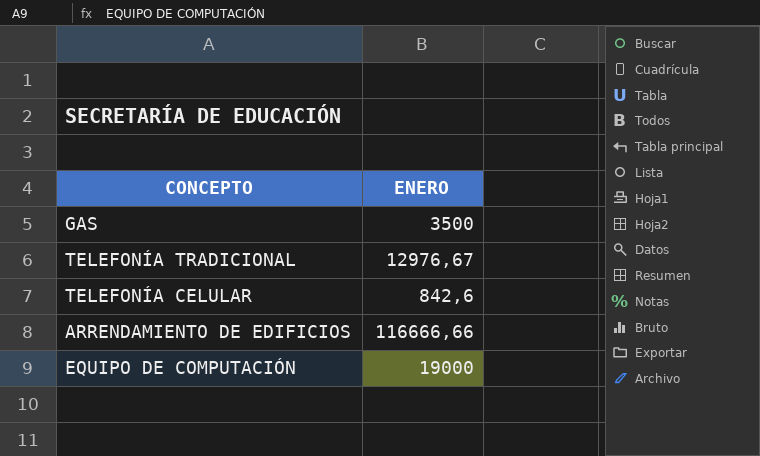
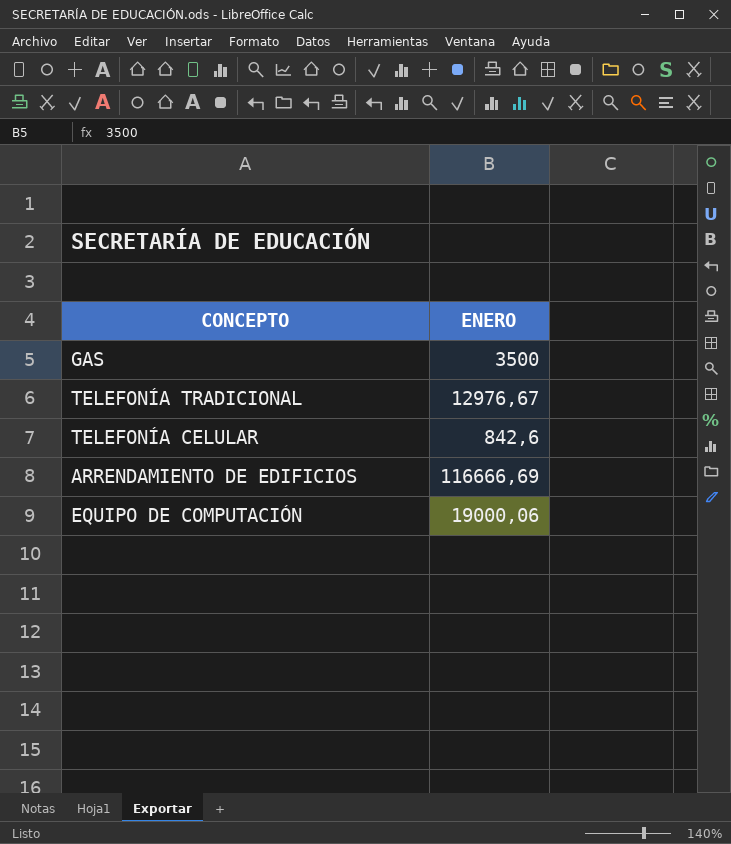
ARRENDAMIENTO DE EDIFICIOS | ENERO: 116666,66 -> 116666,69
EQUIPO DE COMPUTACIÓN | ENERO: 19000 -> 19000,06

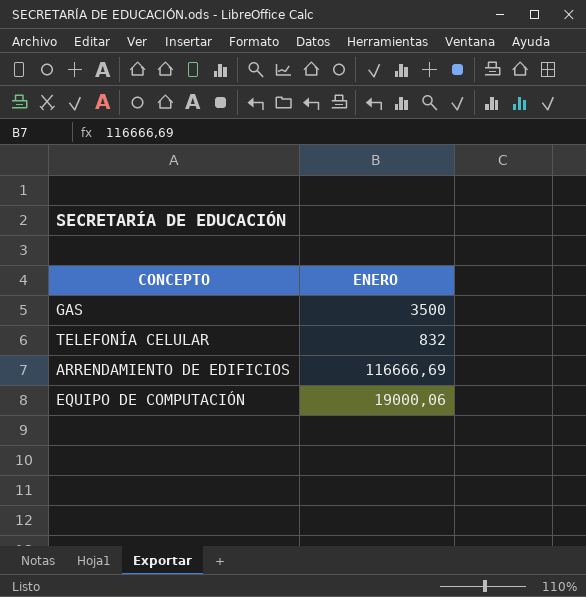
row TELEFONÍA TRADICIONAL: 12976,67 -> none
TELEFONÍA CELULAR | ENERO: 842,6 -> 832

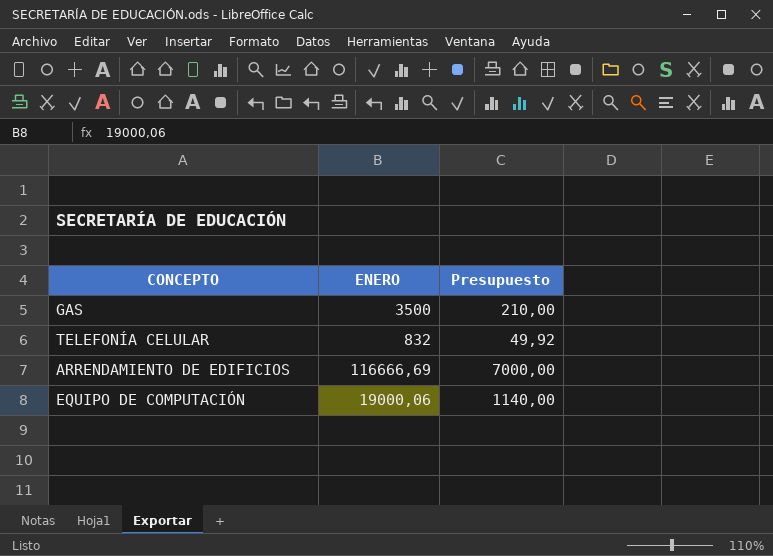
column Presupuesto | formula: none -> [ENERO] * 0,06

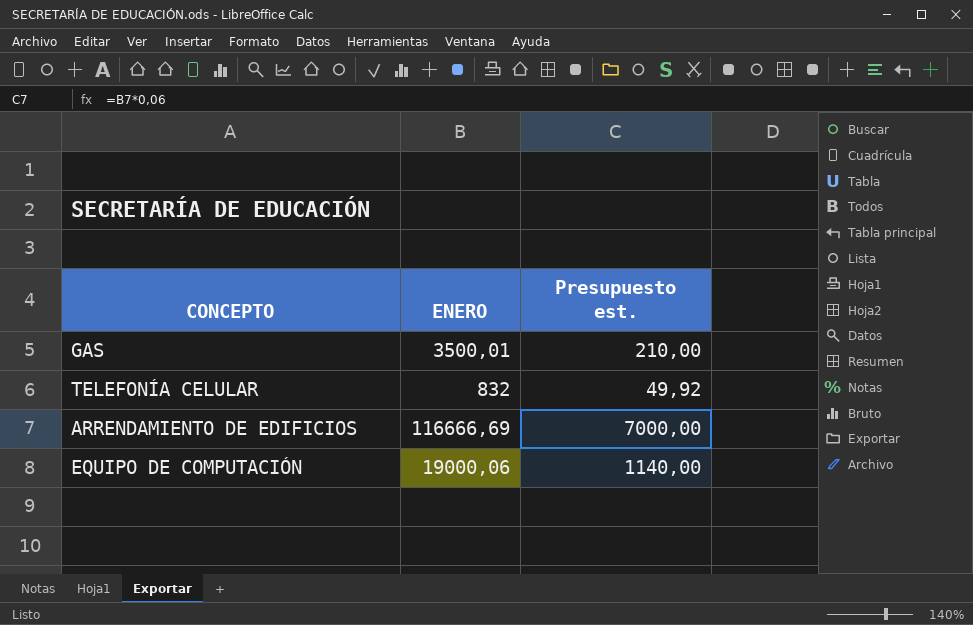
column name: Presupuesto -> Presupuesto est.
GAS | ENERO: 3500 -> 3500,01

